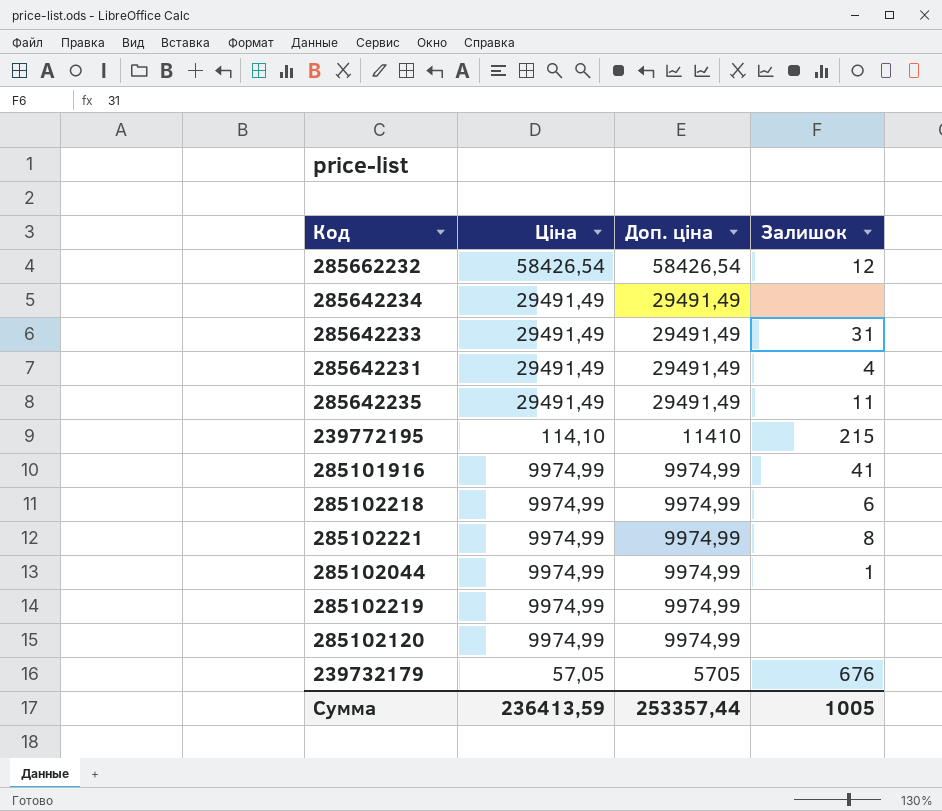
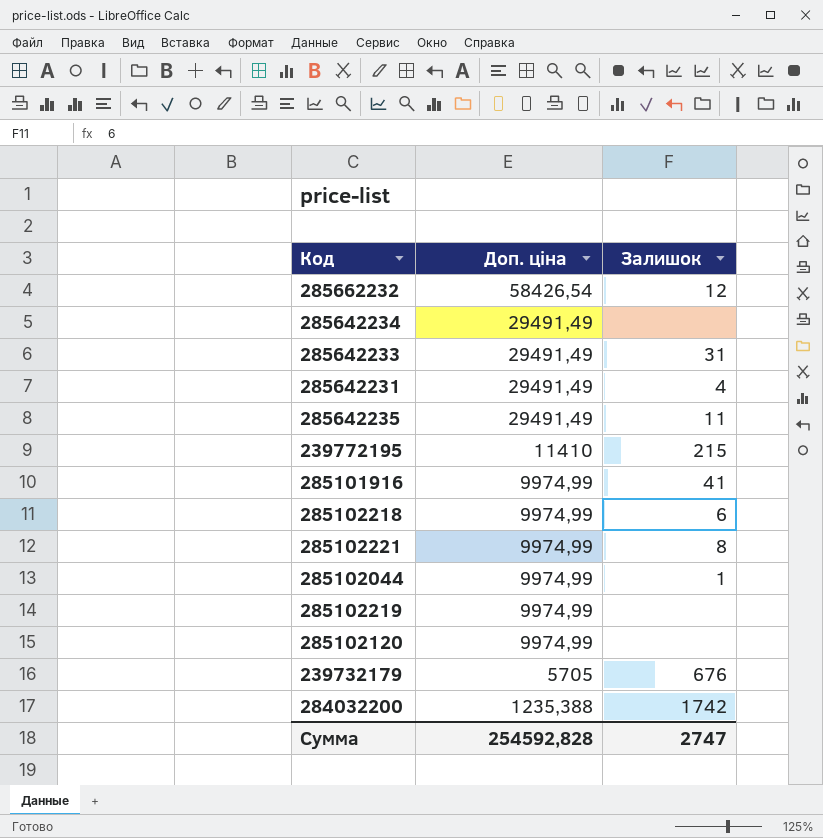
column Ціна | position: 2 -> none
row 284032200: none -> 1235,388 | 1742
Сумма | Доп. ціна: 253357,44 -> 254592,828
Сумма | Залишок: 1005 -> 2747

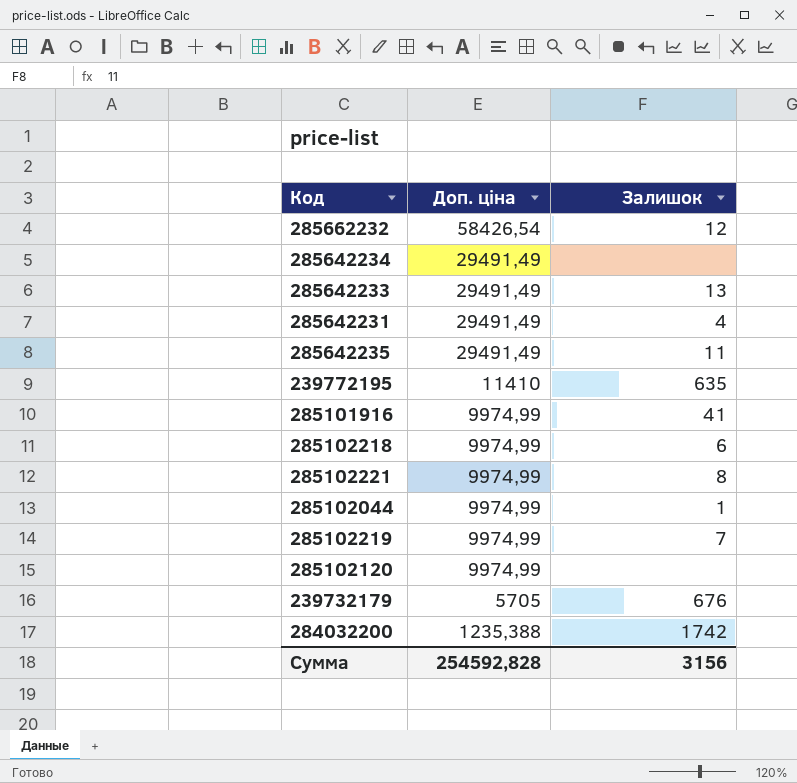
285642233 | Залишок: 31 -> 13
239772195 | Залишок: 215 -> 635
285102219 | Залишок: none -> 7
Сумма | Залишок: 2747 -> 3156

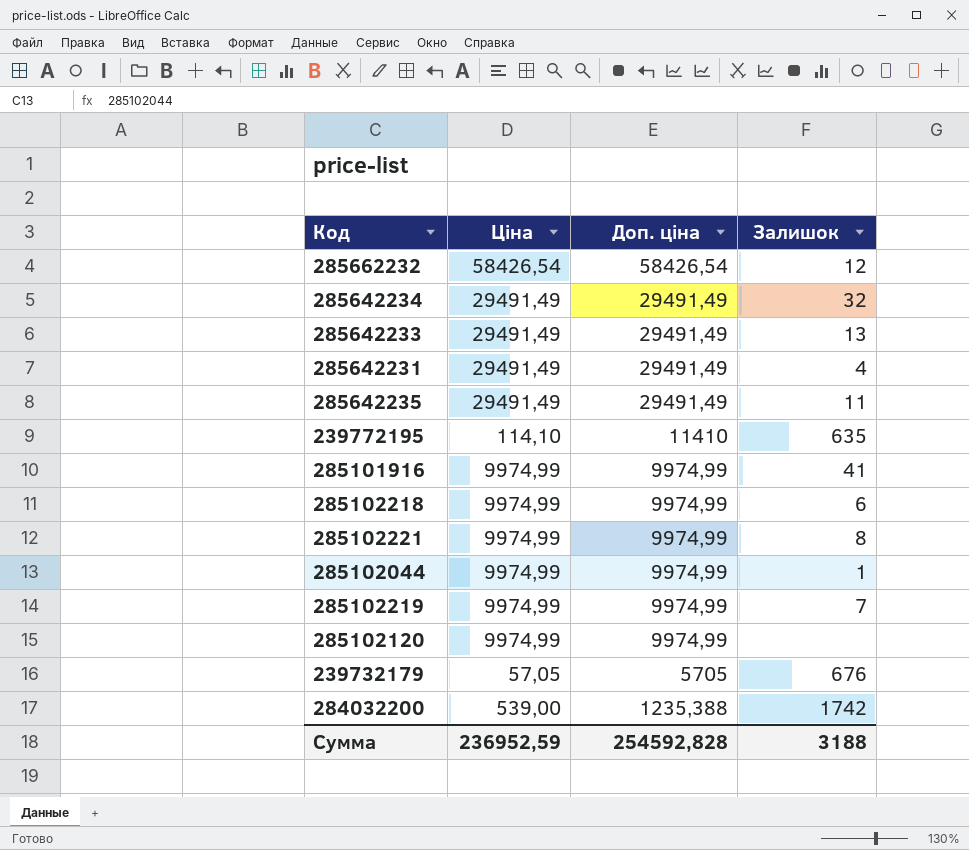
column Ціна | position: none -> 2
285642234 | Залишок: none -> 32
Сумма | Залишок: 3156 -> 3188

